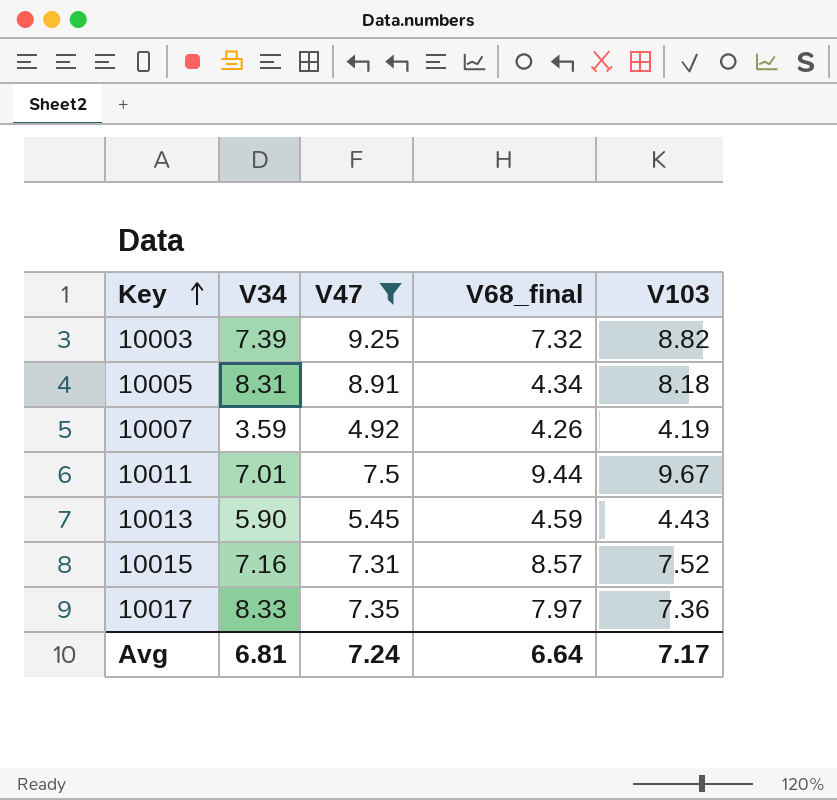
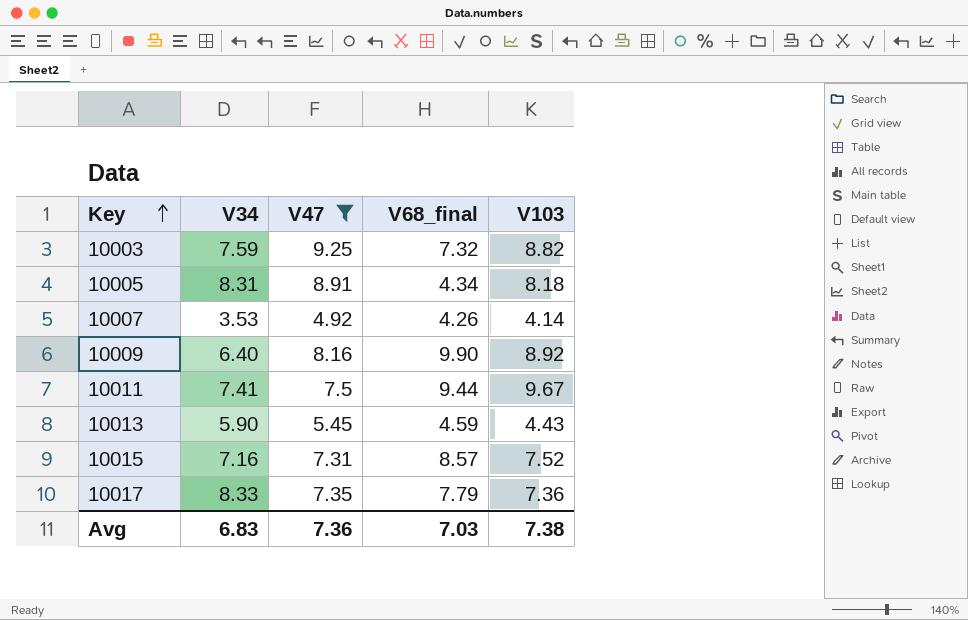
10003 | V34: 7.39 -> 7.59
10007 | V34: 3.59 -> 3.53
10007 | V103: 4.19 -> 4.14
row 10009: none -> 6.40 | 8.16 | 9.90 | 8.92
10011 | V34: 7.01 -> 7.41
10017 | V68_final: 7.97 -> 7.79
Avg | V34: 6.81 -> 6.83
Avg | V47: 7.24 -> 7.36
Avg | V68_final: 6.64 -> 7.03
Avg | V103: 7.17 -> 7.38

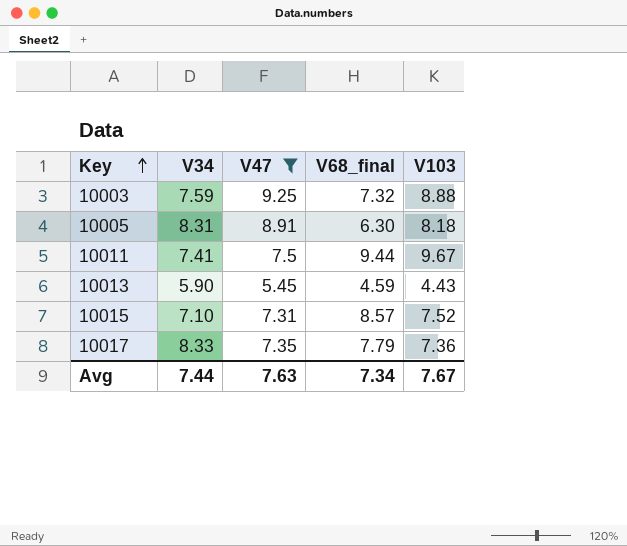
row 10007: 3.53 | 4.92 | 4.26 | 4.14 -> none
row 10009: 6.40 | 8.16 | 9.90 | 8.92 -> none
10003 | V103: 8.82 -> 8.88
10005 | V68_final: 4.34 -> 6.30
10015 | V34: 7.16 -> 7.10
Avg | V34: 6.83 -> 7.44
Avg | V47: 7.36 -> 7.63
Avg | V68_final: 7.03 -> 7.34
Avg | V103: 7.38 -> 7.67

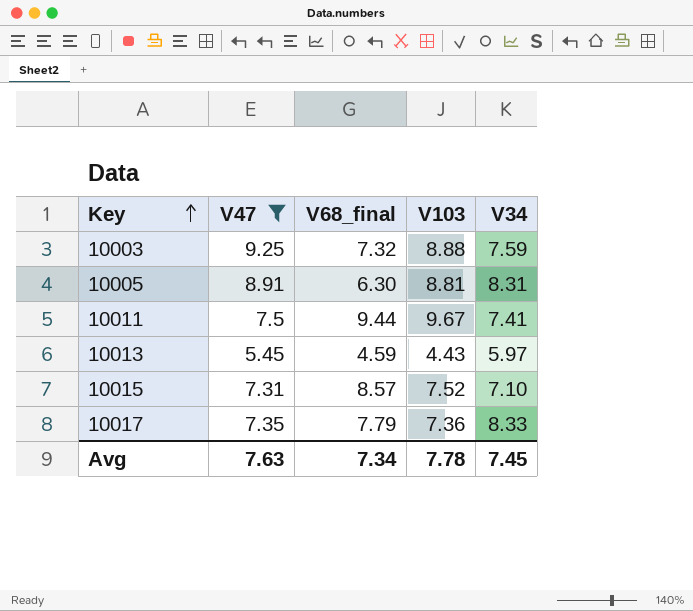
column V34 | position: 2 -> 5
10005 | V103: 8.18 -> 8.81
10013 | V34: 5.90 -> 5.97
Avg | V103: 7.67 -> 7.78
Avg | V34: 7.44 -> 7.45

